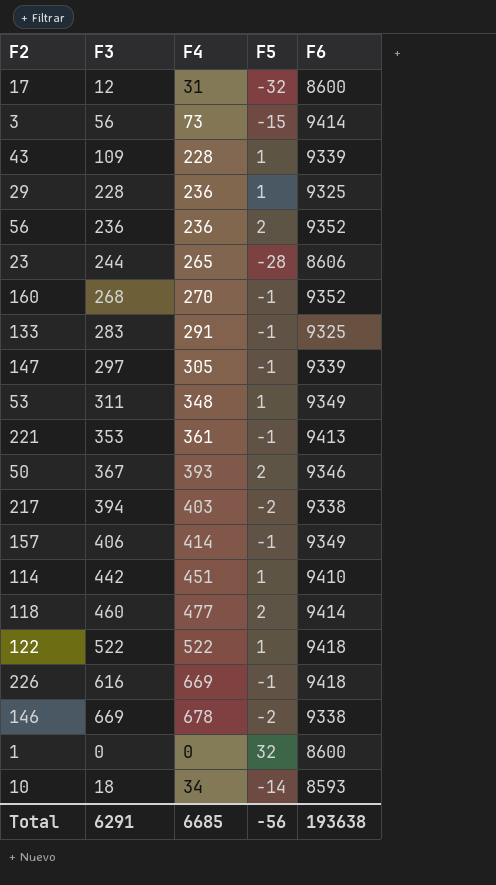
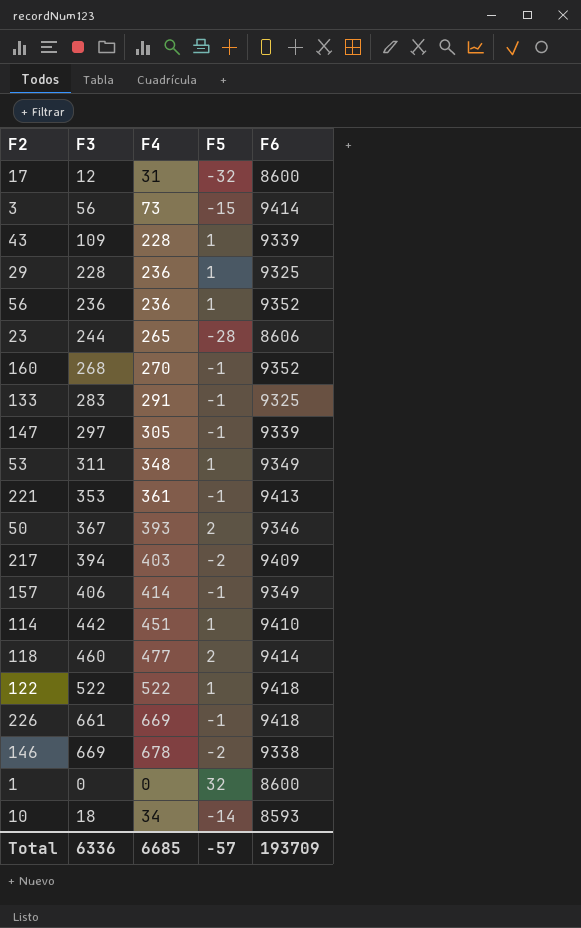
56 | F5: 2 -> 1
217 | F6: 9338 -> 9409
226 | F3: 616 -> 661
Total | F3: 6291 -> 6336
Total | F5: -56 -> -57
Total | F6: 193638 -> 193709

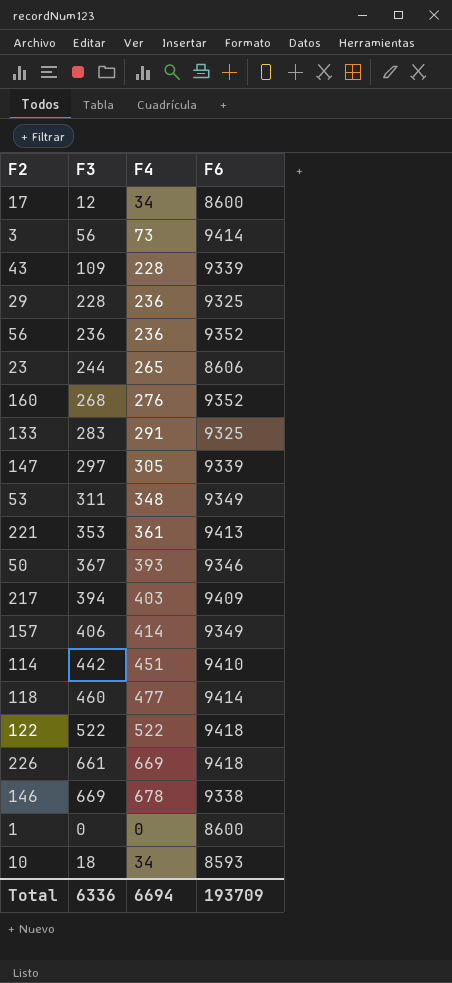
column F5 | position: 4 -> none
17 | F4: 31 -> 34
160 | F4: 270 -> 276
Total | F4: 6685 -> 6694

